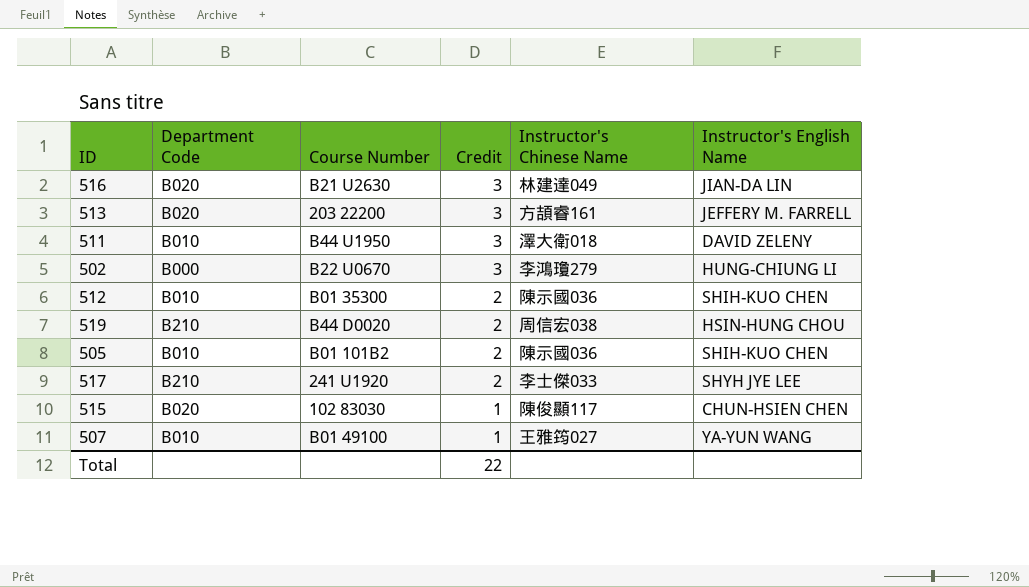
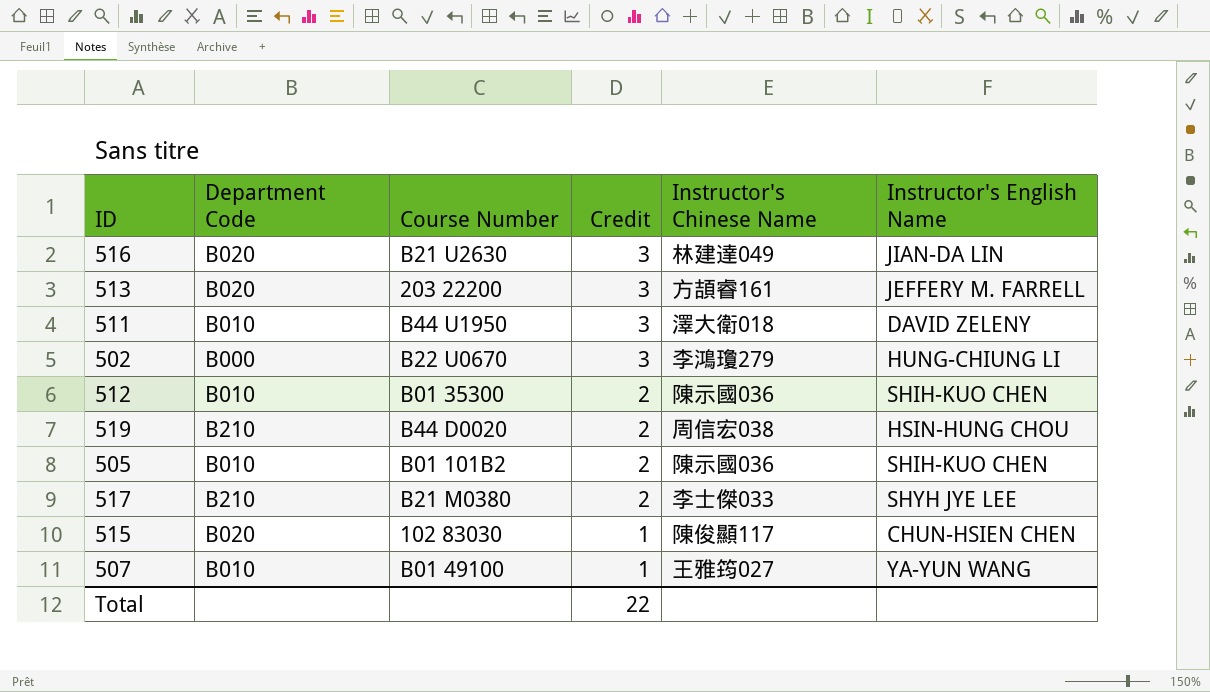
517 | Course Number: 241 U1920 -> B21 M0380

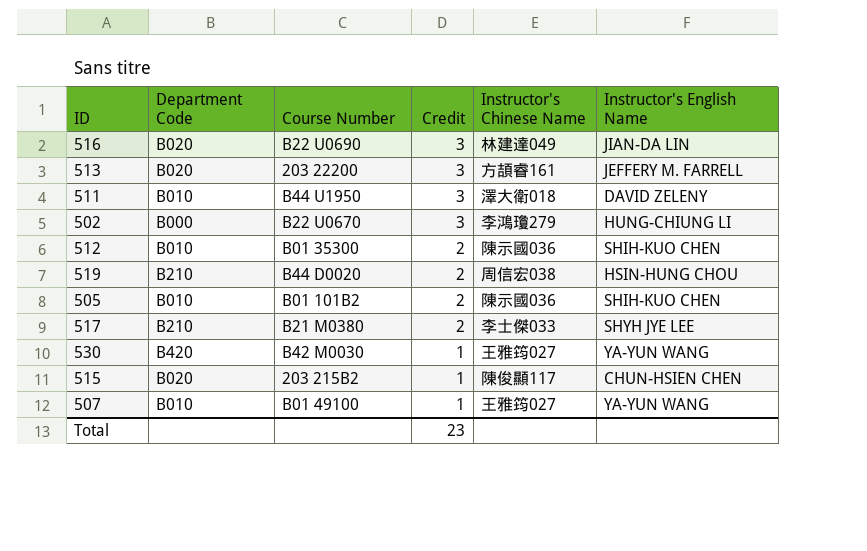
516 | Course Number: B21 U2630 -> B22 U0690
row 530: none -> B420 | B42 M0030 | 1 | 王雅筠027 | YA-YUN WANG
515 | Course Number: 102 83030 -> 203 215B2
Total | Credit: 22 -> 23

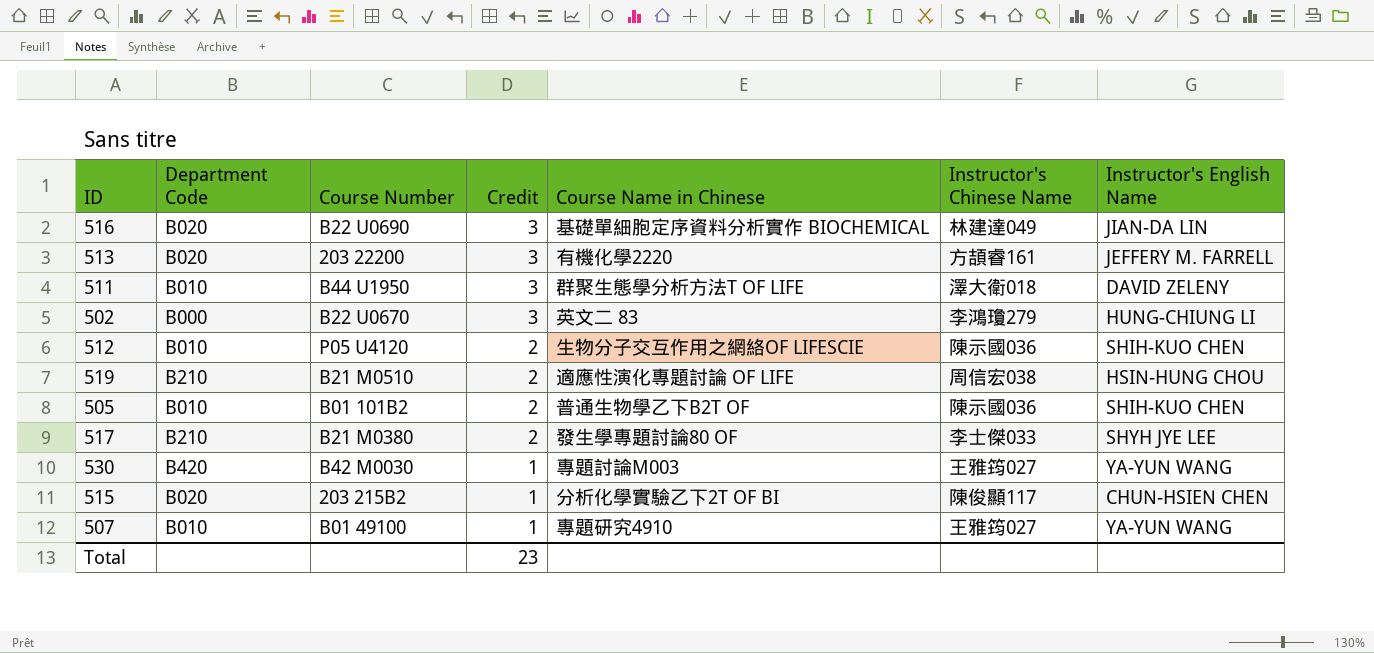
column Course Name in Chinese | position: none -> 5
512 | Course Number: B01 35300 -> P05 U4120
519 | Course Number: B44 D0020 -> B21 M0510

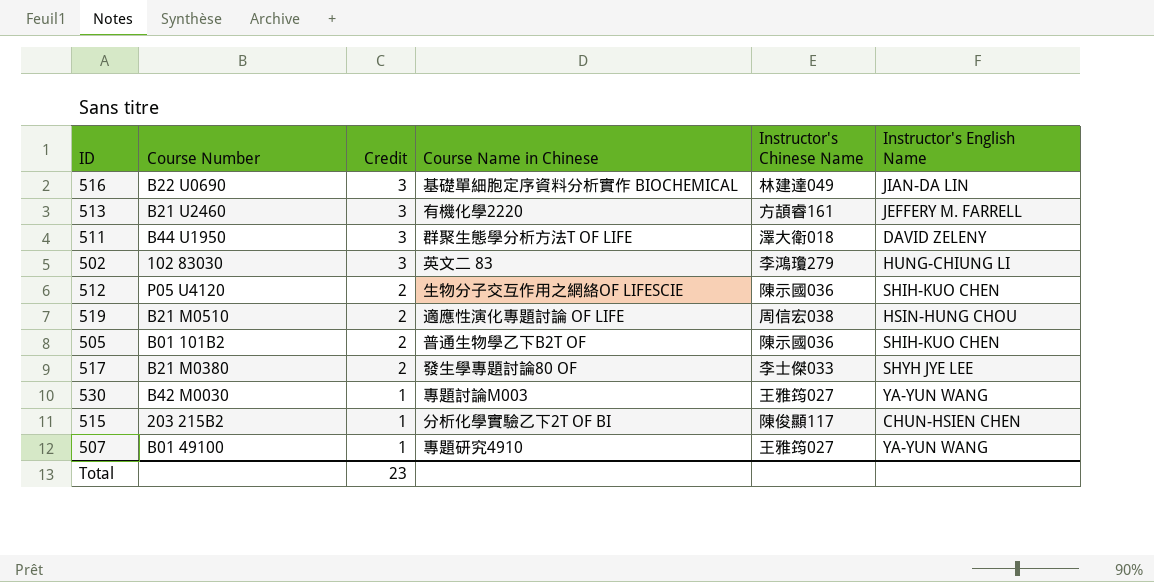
column Department Code | position: 2 -> none
513 | Course Number: 203 22200 -> B21 U2460
502 | Course Number: B22 U0670 -> 102 83030

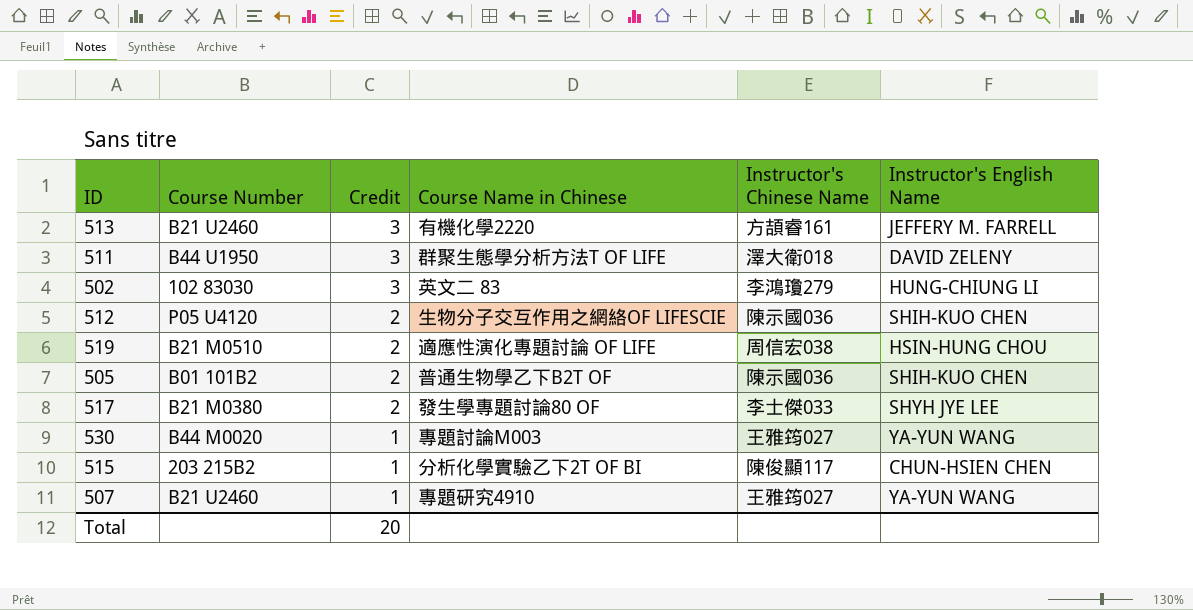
row 516: B22 U0690 | 3 | 基礎單細胞定序資料分析實作 BIOCHEMICAL | 林建達049 | JIAN-DA LIN -> none
530 | Course Number: B42 M0030 -> B44 M0020
507 | Course Number: B01 49100 -> B21 U2460
Total | Credit: 23 -> 20

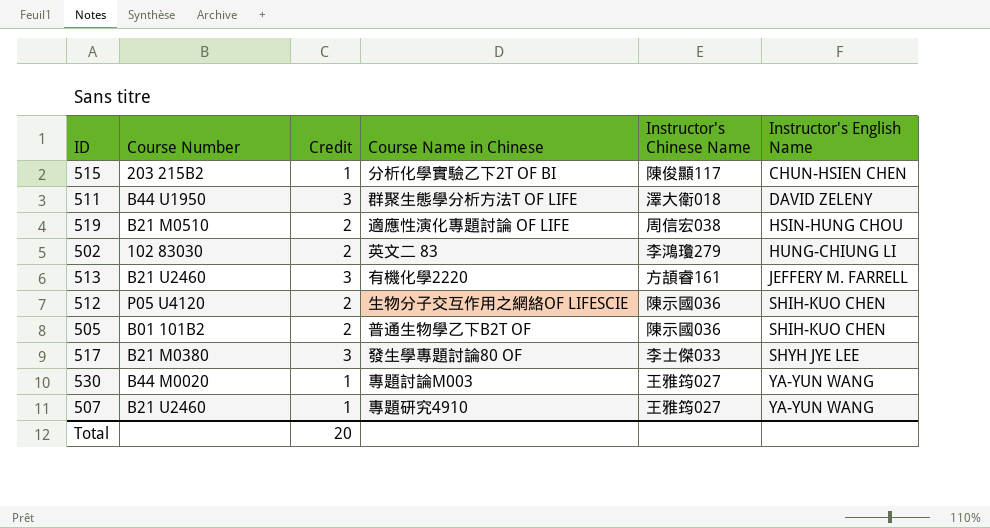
row order: Credit descending -> Instructor's English Name ascending
502 | Credit: 3 -> 2
517 | Credit: 2 -> 3

